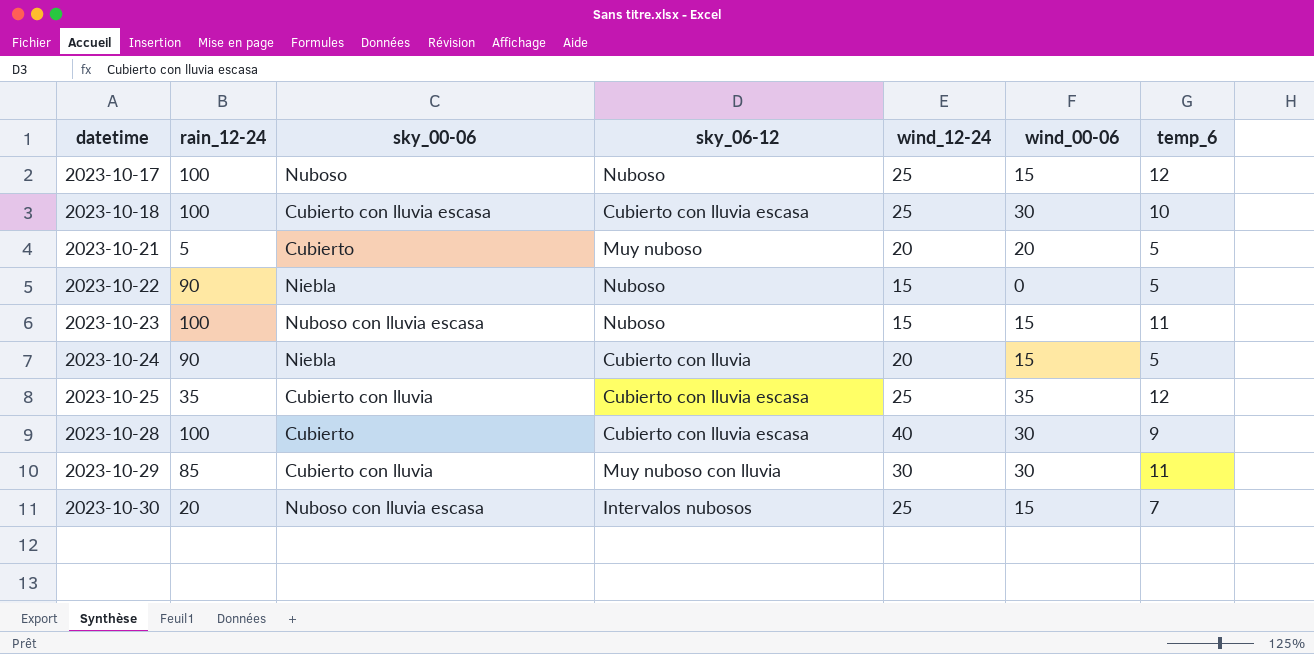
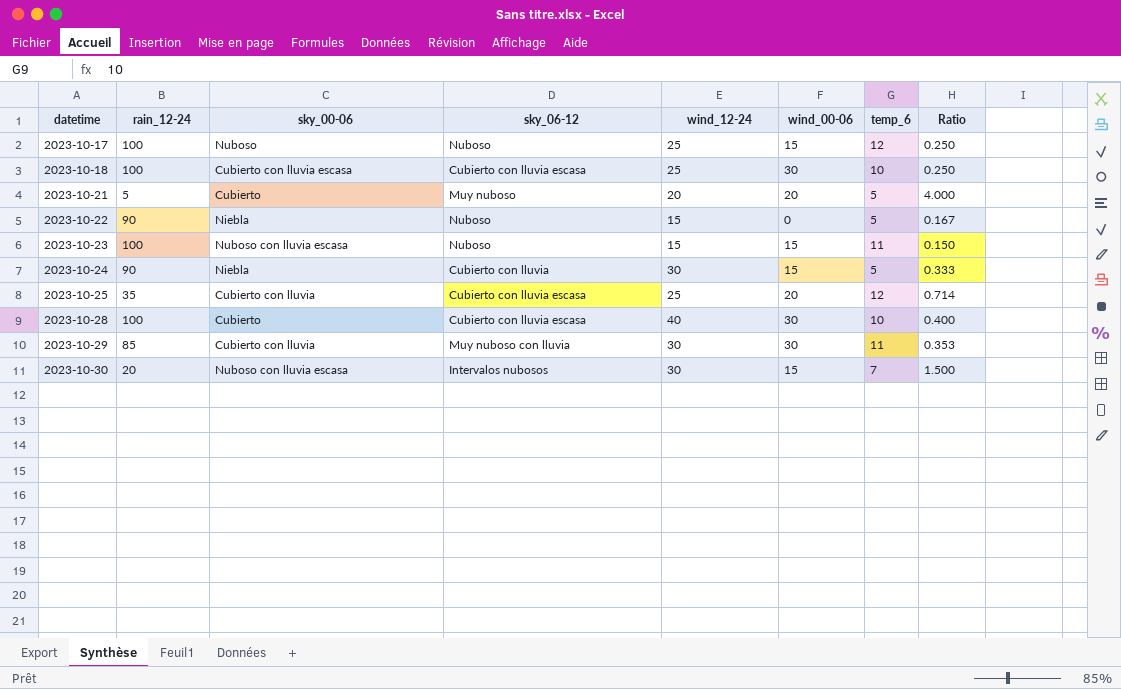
column Ratio | formula: none -> [wind_12-24] / [rain_12-24]
2023-10-24 | wind_12-24: 20 -> 30
2023-10-25 | wind_00-06: 35 -> 20
2023-10-28 | temp_6: 9 -> 10
2023-10-30 | wind_12-24: 25 -> 30

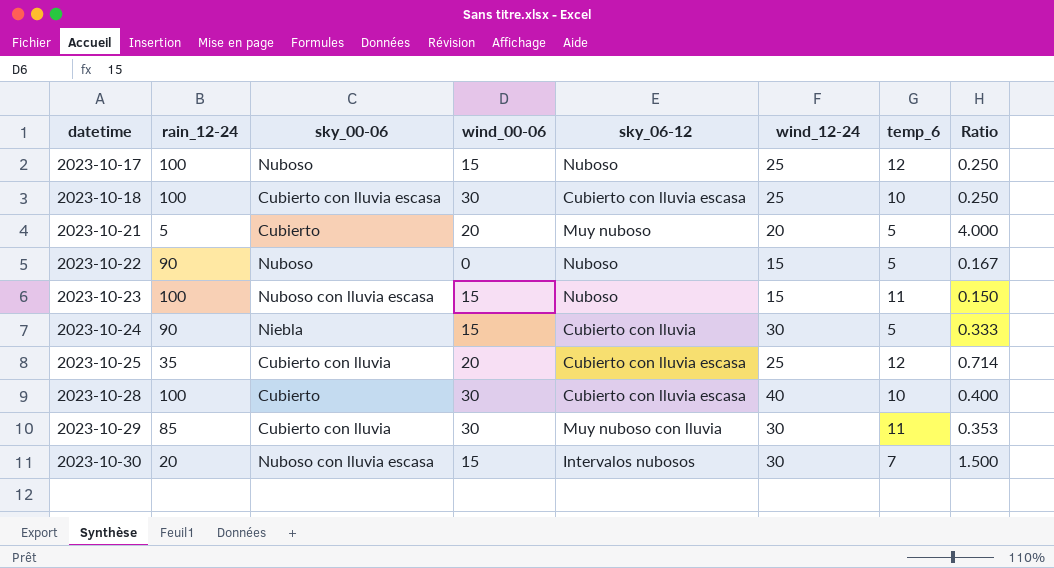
column wind_00-06 | position: 6 -> 4
2023-10-22 | sky_00-06: Niebla -> Nuboso

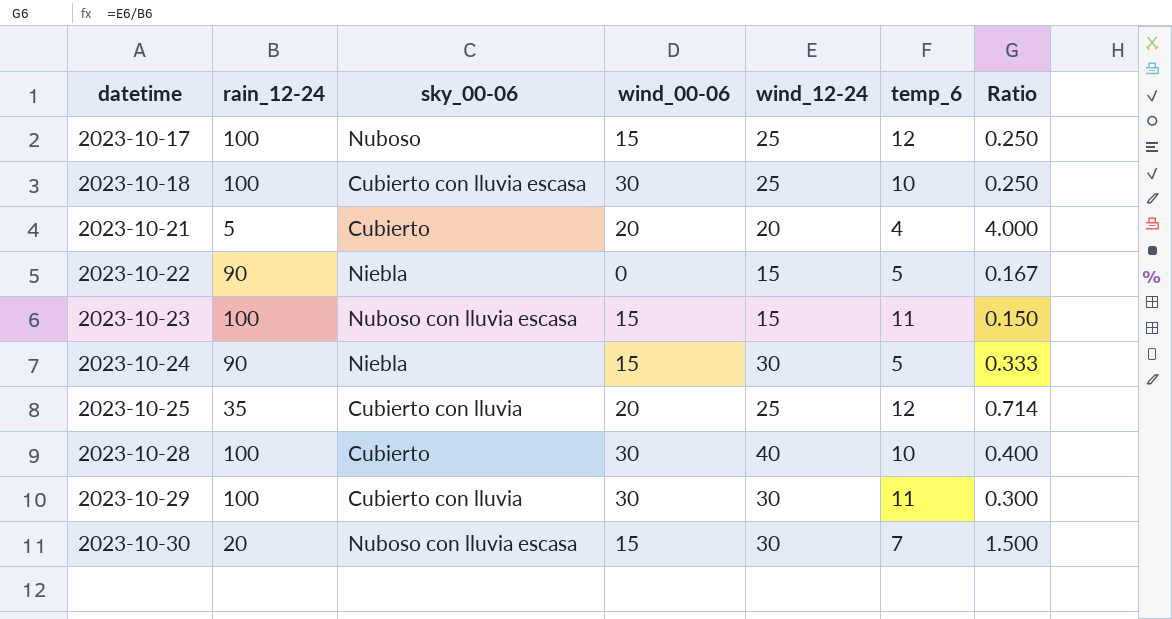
column sky_06-12 | position: 5 -> none
2023-10-21 | temp_6: 5 -> 4
2023-10-22 | sky_00-06: Nuboso -> Niebla
2023-10-29 | rain_12-24: 85 -> 100
2023-10-29 | Ratio: 0.353 -> 0.300

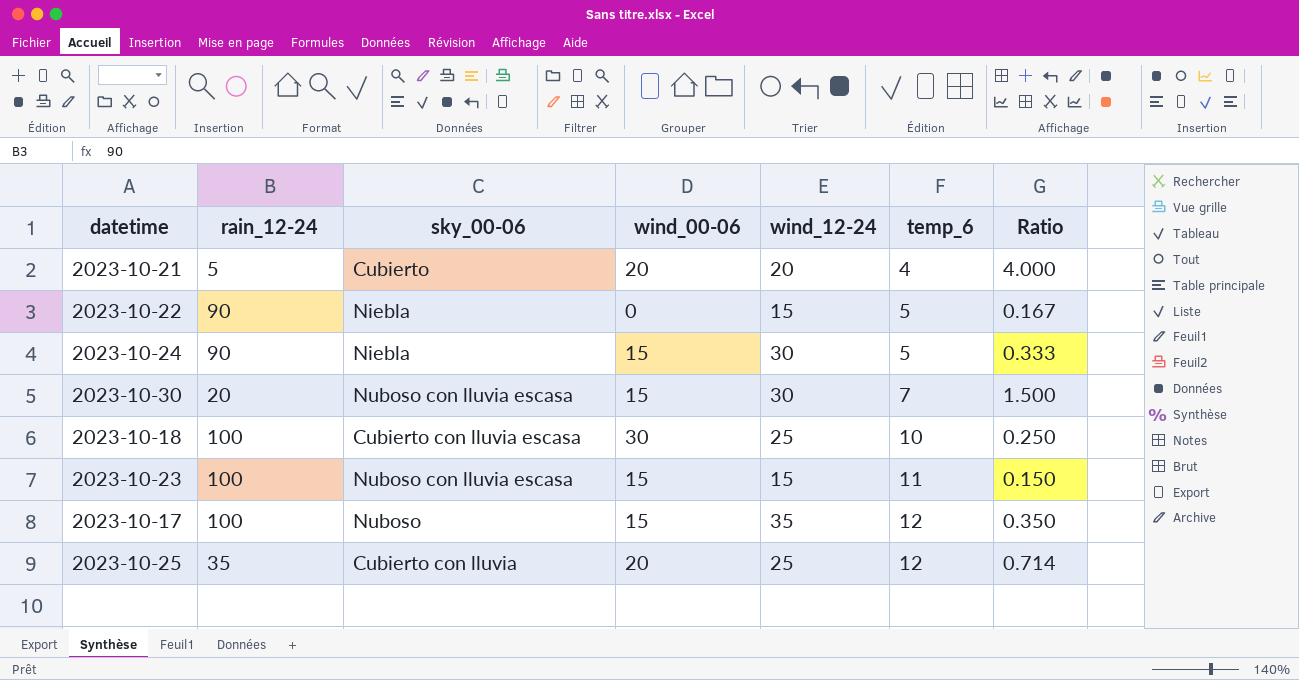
row order: datetime ascending -> temp_6 ascending
row 2023-10-28: 100 | Cubierto | 30 | 40 | 10 | 0.400 -> none
row 2023-10-29: 100 | Cubierto con lluvia | 30 | 30 | 11 | 0.300 -> none
2023-10-17 | wind_12-24: 25 -> 35
2023-10-17 | Ratio: 0.250 -> 0.350

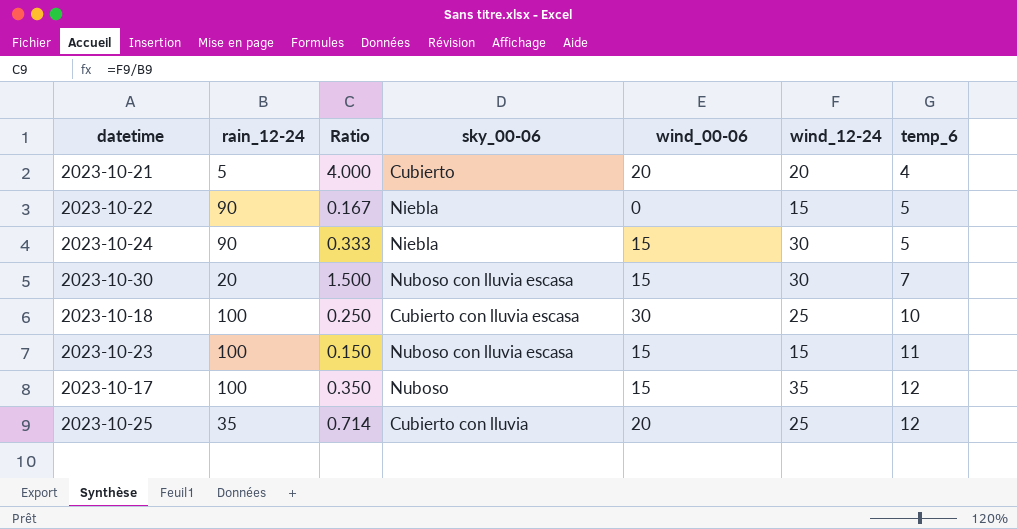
column Ratio | position: 7 -> 3

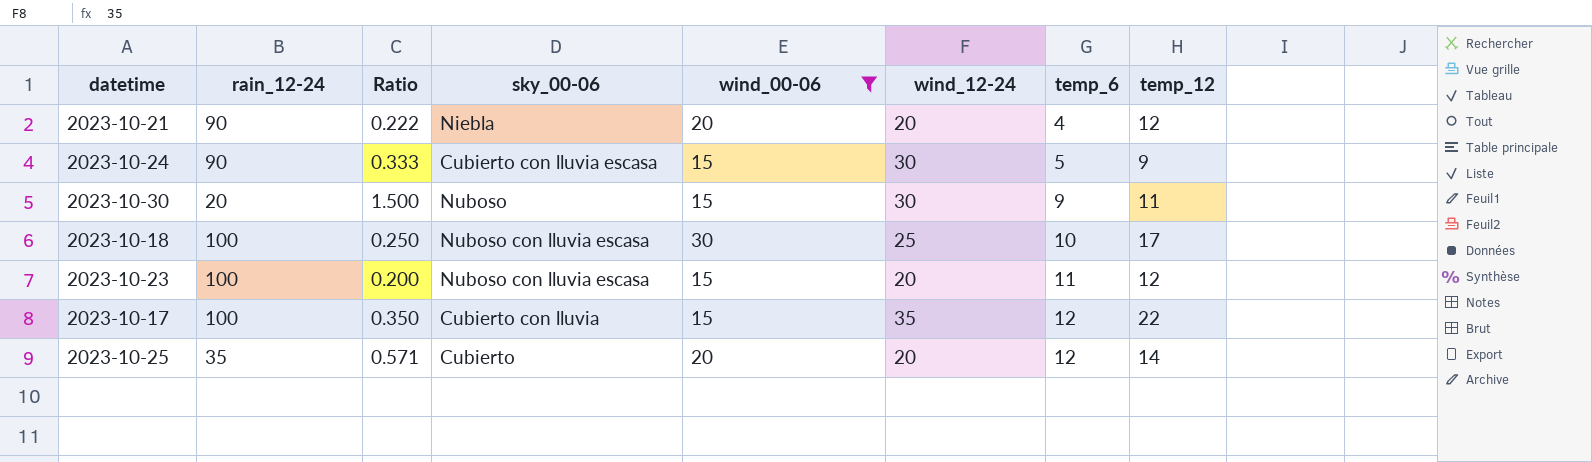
filter: none -> wind_00-06 != 0
column temp_12 | position: none -> 8
2023-10-21 | rain_12-24: 5 -> 90
2023-10-21 | Ratio: 4.000 -> 0.222
2023-10-21 | sky_00-06: Cubierto -> Niebla
2023-10-24 | sky_00-06: Niebla -> Cubierto con lluvia escasa
2023-10-30 | sky_00-06: Nuboso con lluvia escasa -> Nuboso
2023-10-30 | temp_6: 7 -> 9
2023-10-18 | sky_00-06: Cubierto con lluvia escasa -> Nuboso con lluvia escasa
2023-10-23 | Ratio: 0.150 -> 0.200
2023-10-23 | wind_12-24: 15 -> 20
2023-10-17 | sky_00-06: Nuboso -> Cubierto con lluvia
2023-10-25 | Ratio: 0.714 -> 0.571
2023-10-25 | sky_00-06: Cubierto con lluvia -> Cubierto
2023-10-25 | wind_12-24: 25 -> 20

